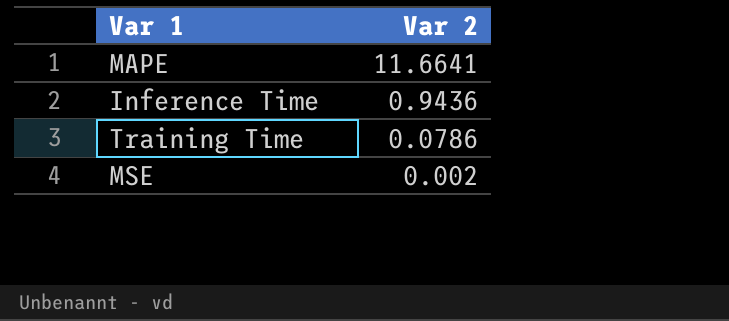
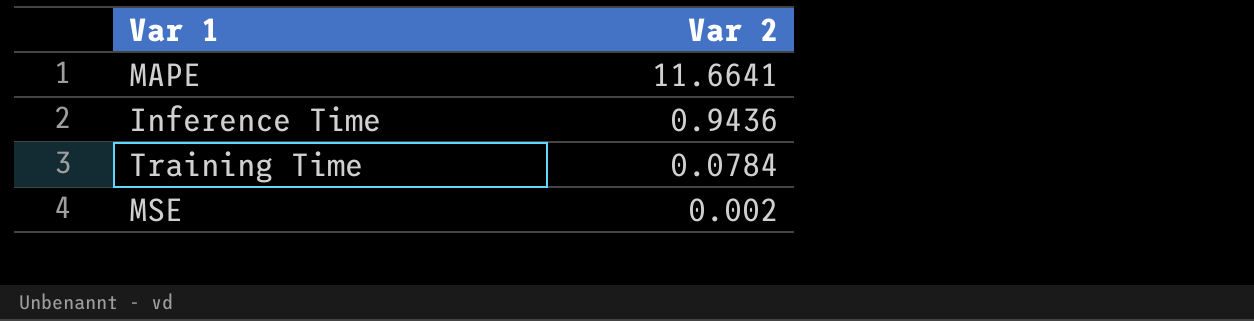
Training Time | Var 2: 0.0786 -> 0.0784

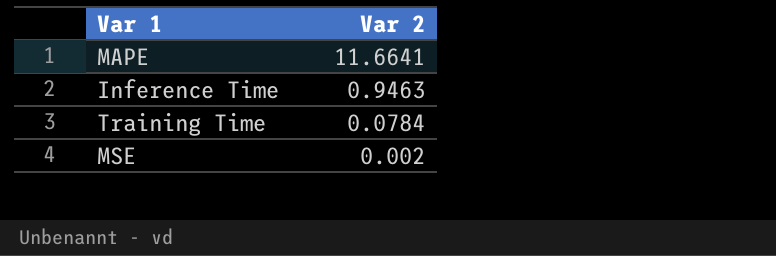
Inference Time | Var 2: 0.9436 -> 0.9463

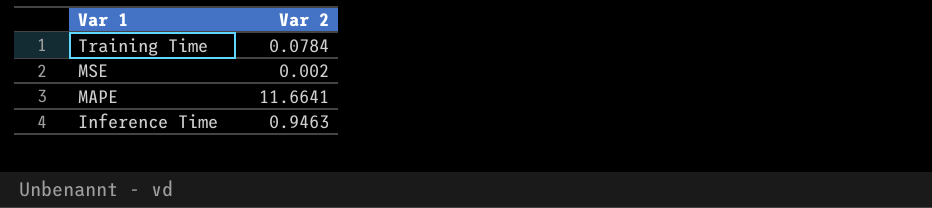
row order: Var 2 descending -> Var 1 descending

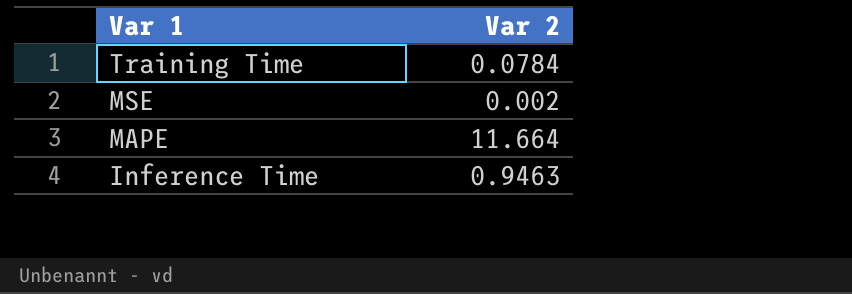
MAPE | Var 2: 11.6641 -> 11.664

